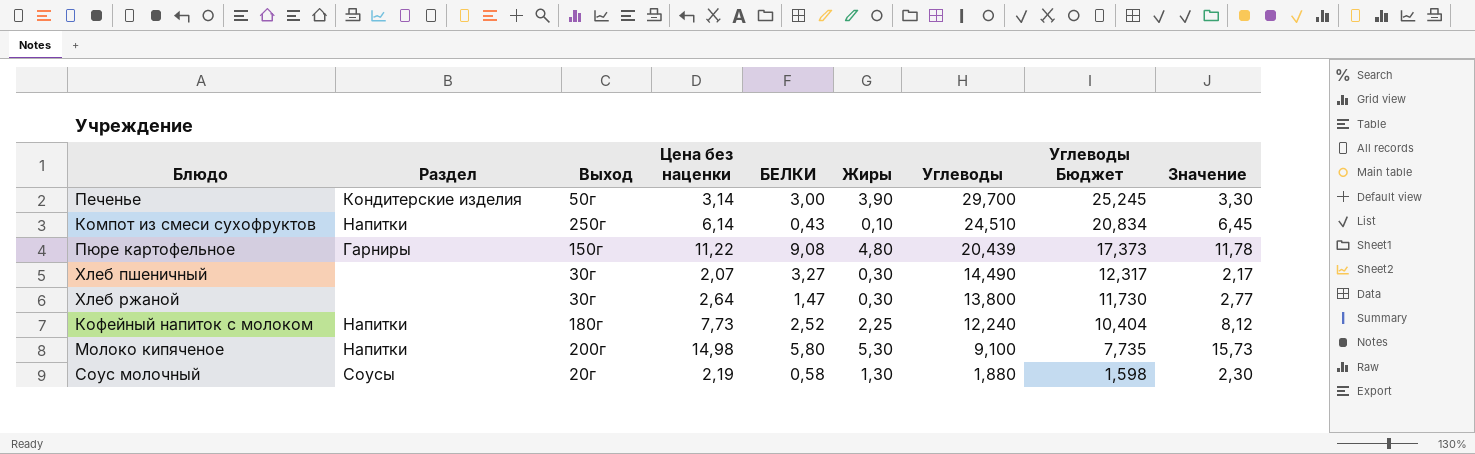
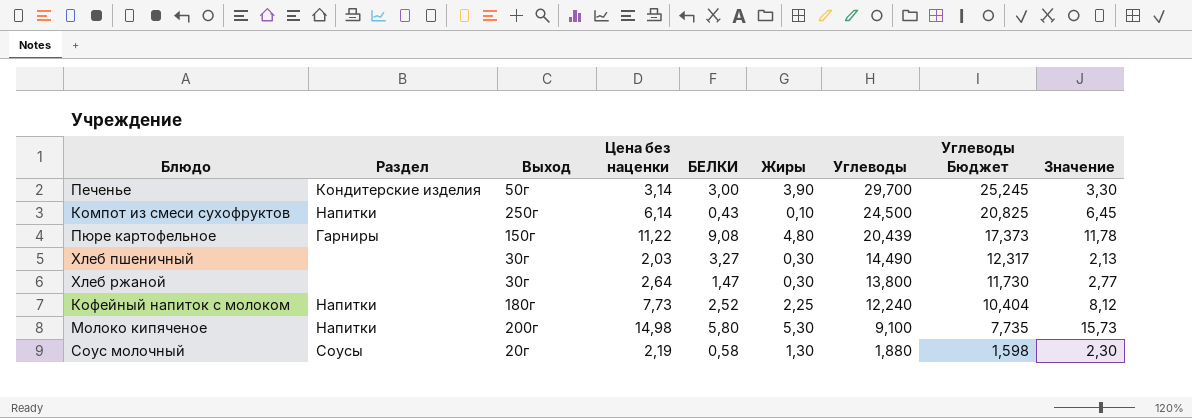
Компот из смеси сухофруктов | Углеводы: 24,510 -> 24,500
Компот из смеси сухофруктов | Углеводы Бюджет: 20,834 -> 20,825
Хлеб пшеничный | Цена без наценки: 2,07 -> 2,03
Хлеб пшеничный | Значение: 2,17 -> 2,13

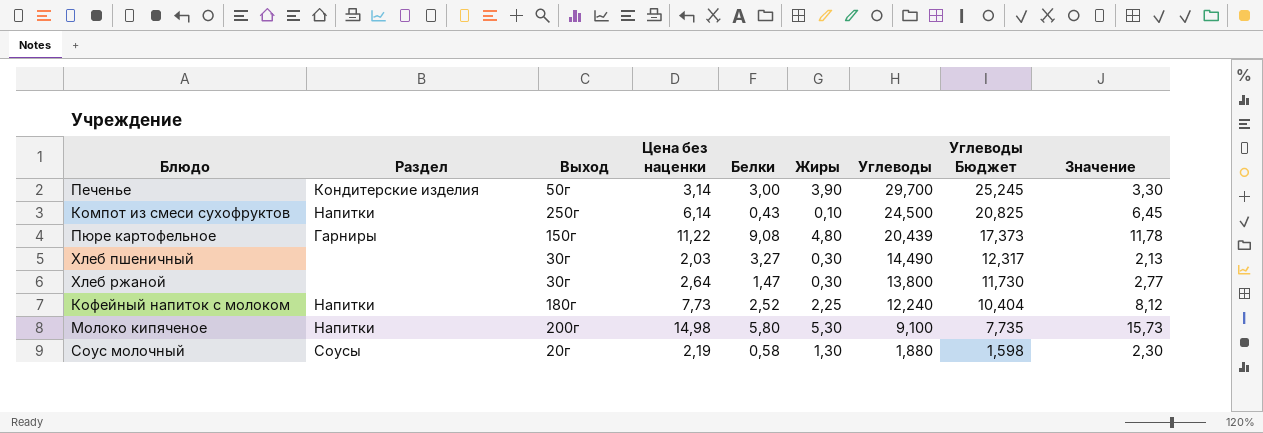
column name: БЕЛКИ -> Белки

